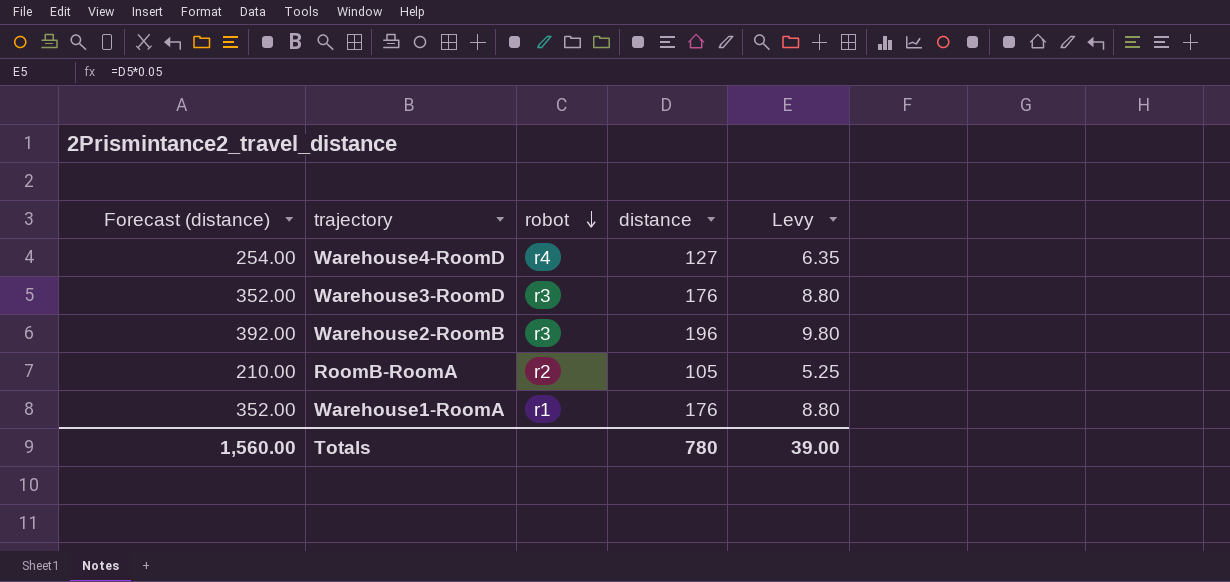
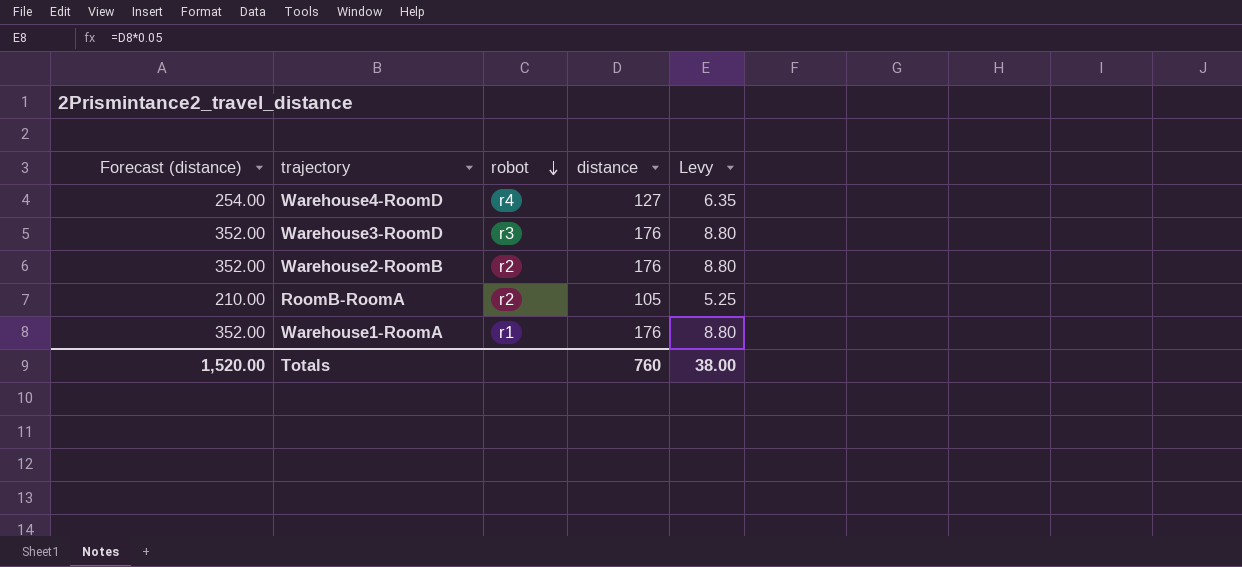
Warehouse2-RoomB | Forecast (distance): 392.00 -> 352.00
Warehouse2-RoomB | robot: r3 -> r2
Warehouse2-RoomB | distance: 196 -> 176
Warehouse2-RoomB | Levy: 9.80 -> 8.80
Totals | Forecast (distance): 1,560.00 -> 1,520.00
Totals | distance: 780 -> 760
Totals | Levy: 39.00 -> 38.00

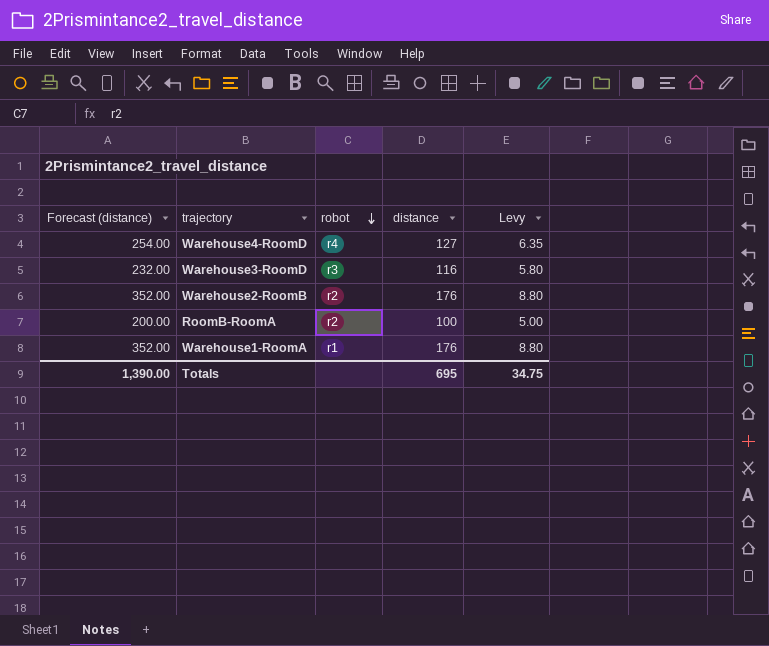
Warehouse3-RoomD | Forecast (distance): 352.00 -> 232.00
Warehouse3-RoomD | distance: 176 -> 116
Warehouse3-RoomD | Levy: 8.80 -> 5.80
RoomB-RoomA | Forecast (distance): 210.00 -> 200.00
RoomB-RoomA | distance: 105 -> 100
RoomB-RoomA | Levy: 5.25 -> 5.00
Totals | Forecast (distance): 1,520.00 -> 1,390.00
Totals | distance: 760 -> 695
Totals | Levy: 38.00 -> 34.75

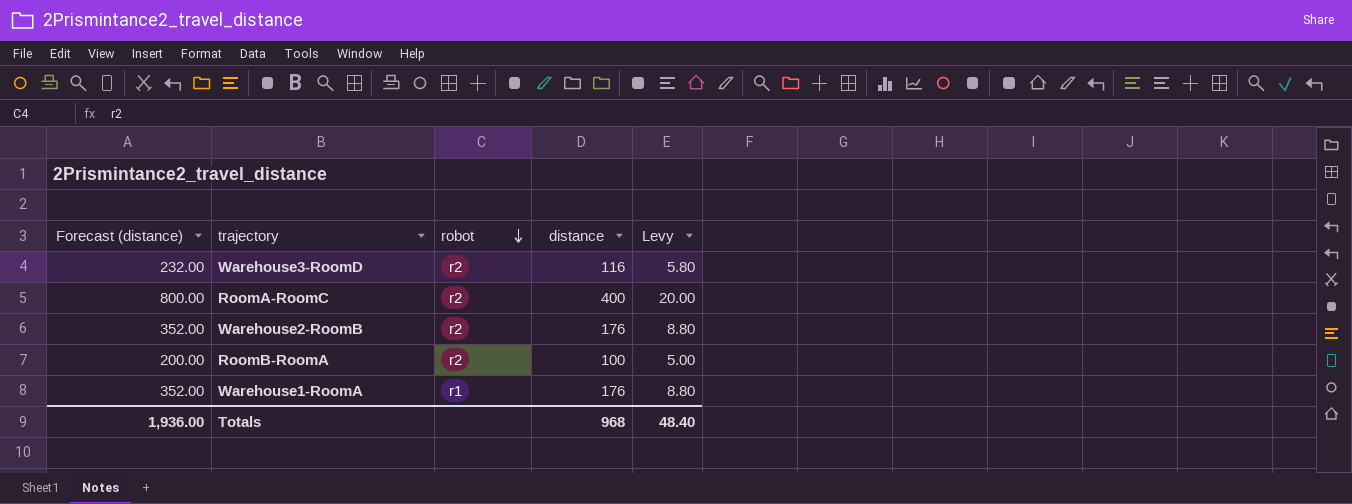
row Warehouse4-RoomD: 254.00 | r4 | 127 | 6.35 -> none
Warehouse3-RoomD | robot: r3 -> r2
row RoomA-RoomC: none -> 800.00 | r2 | 400 | 20.00
Totals | Forecast (distance): 1,390.00 -> 1,936.00
Totals | distance: 695 -> 968
Totals | Levy: 34.75 -> 48.40

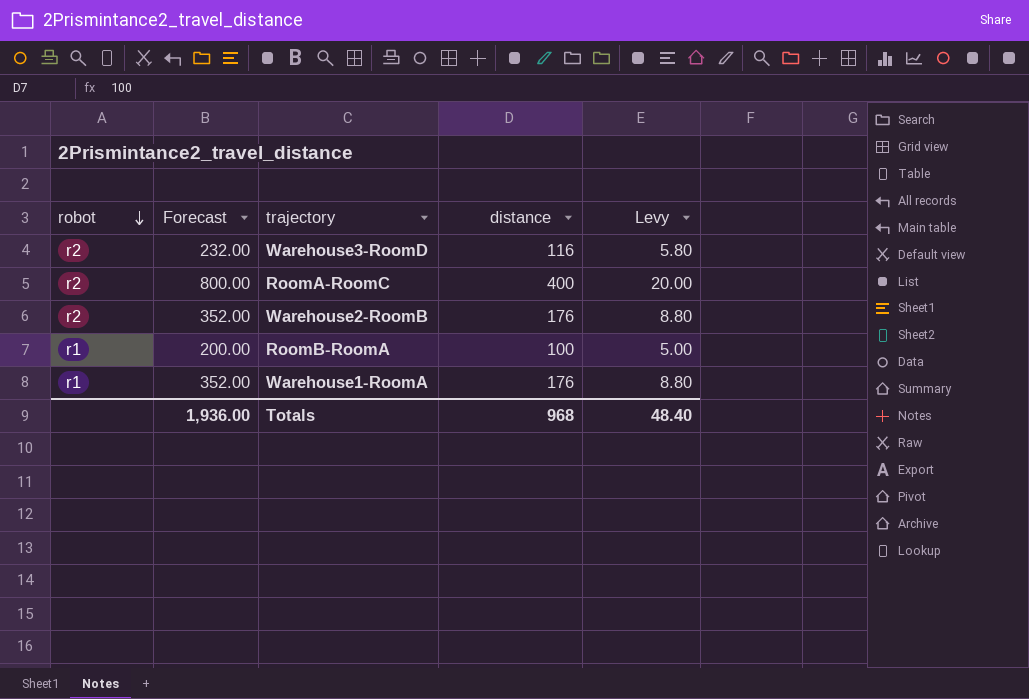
column robot | position: 3 -> 1
column name: Forecast (distance) -> Forecast
RoomB-RoomA | robot: r2 -> r1

